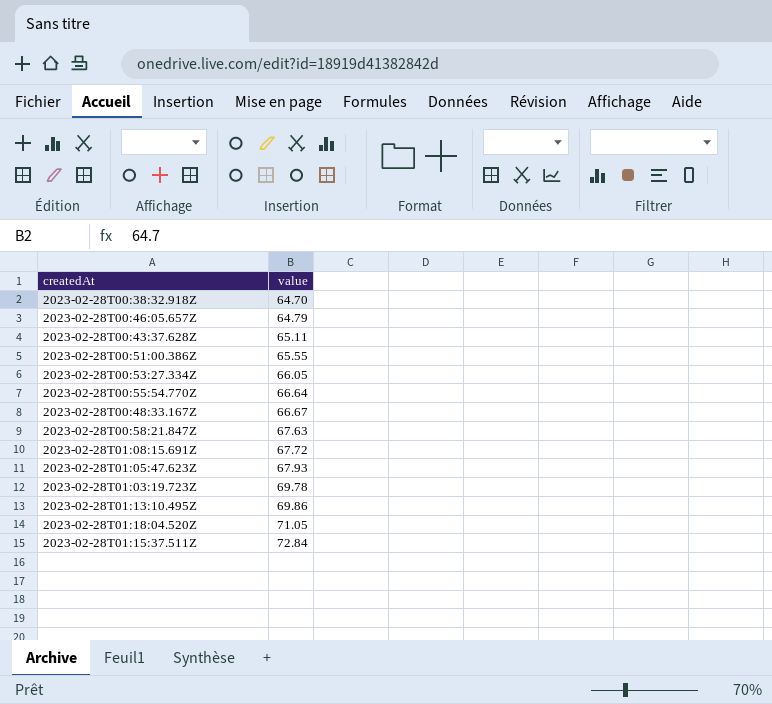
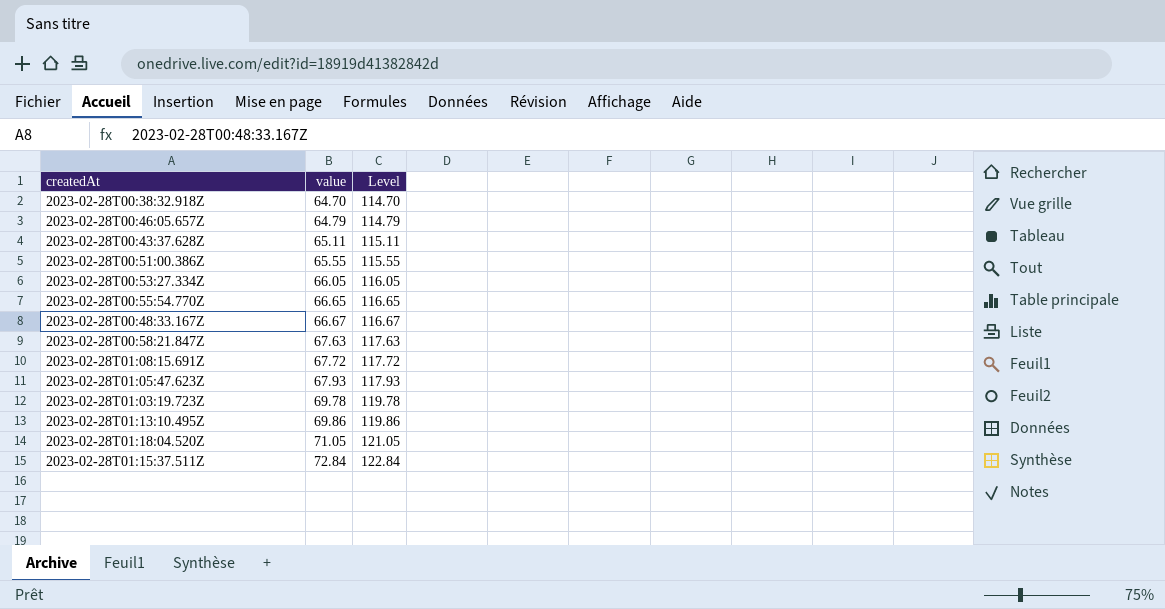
column Level | formula: none -> [value] + 50
2023-02-28T00:55:54.770Z | value: 66.64 -> 66.65

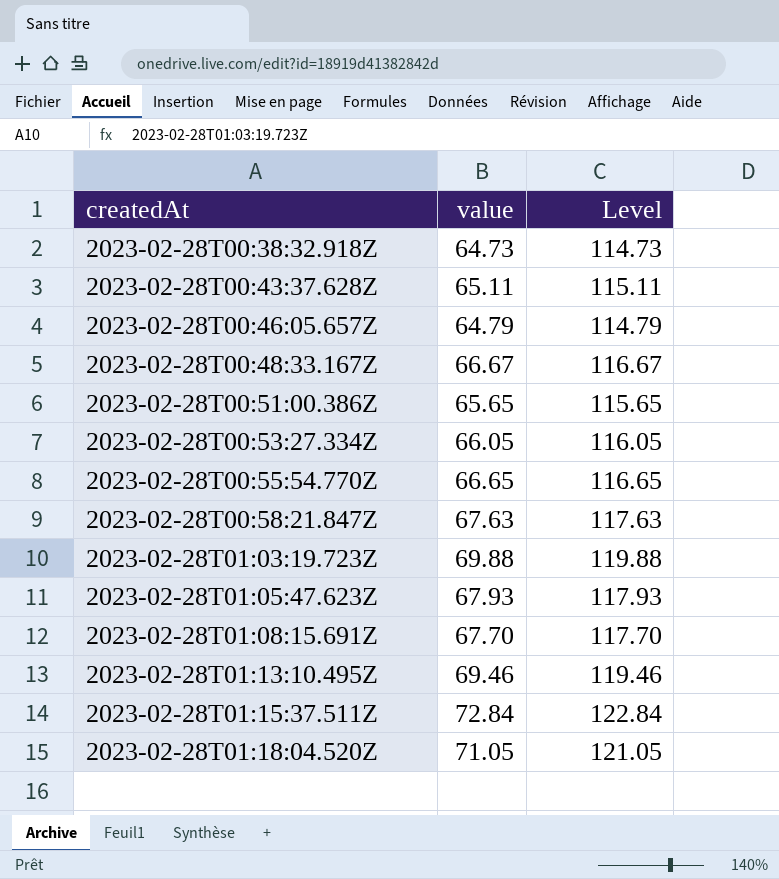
row order: value ascending -> createdAt ascending
2023-02-28T00:38:32.918Z | value: 64.70 -> 64.73
2023-02-28T00:38:32.918Z | Level: 114.70 -> 114.73
2023-02-28T00:51:00.386Z | value: 65.55 -> 65.65
2023-02-28T00:51:00.386Z | Level: 115.55 -> 115.65
2023-02-28T01:03:19.723Z | value: 69.78 -> 69.88
2023-02-28T01:03:19.723Z | Level: 119.78 -> 119.88
2023-02-28T01:08:15.691Z | value: 67.72 -> 67.70
2023-02-28T01:08:15.691Z | Level: 117.72 -> 117.70
2023-02-28T01:13:10.495Z | value: 69.86 -> 69.46
2023-02-28T01:13:10.495Z | Level: 119.86 -> 119.46

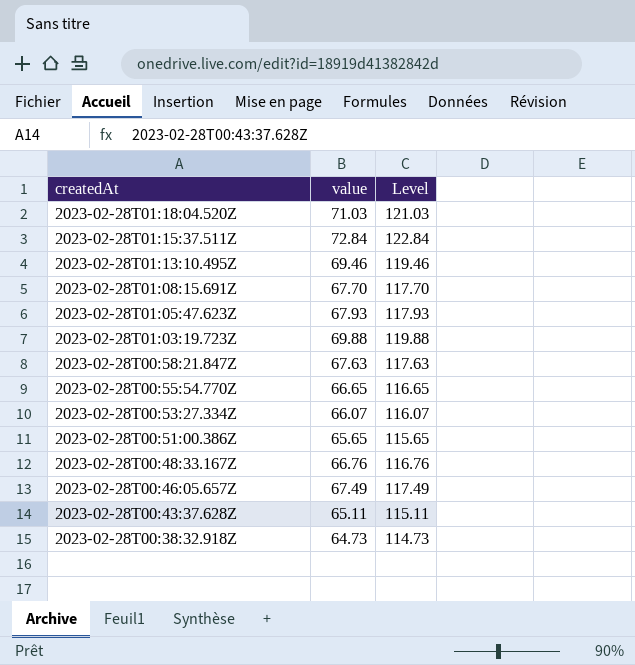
row order: createdAt ascending -> createdAt descending
2023-02-28T01:18:04.520Z | value: 71.05 -> 71.03
2023-02-28T01:18:04.520Z | Level: 121.05 -> 121.03
2023-02-28T00:53:27.334Z | value: 66.05 -> 66.07
2023-02-28T00:53:27.334Z | Level: 116.05 -> 116.07
2023-02-28T00:48:33.167Z | value: 66.67 -> 66.76
2023-02-28T00:48:33.167Z | Level: 116.67 -> 116.76
2023-02-28T00:46:05.657Z | value: 64.79 -> 67.49
2023-02-28T00:46:05.657Z | Level: 114.79 -> 117.49

